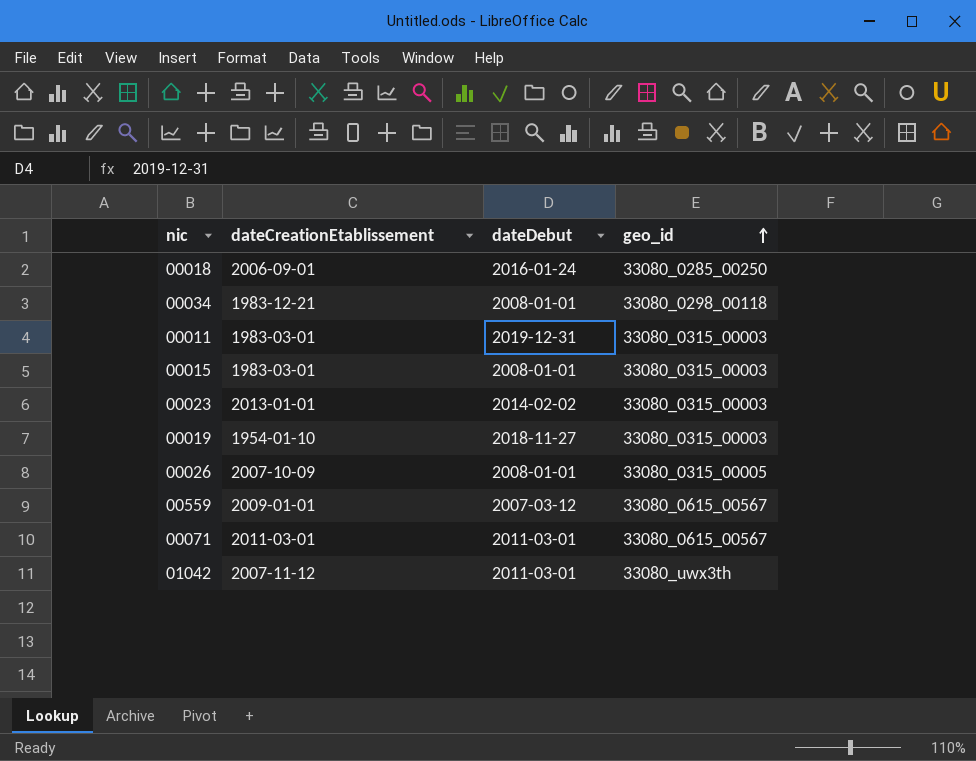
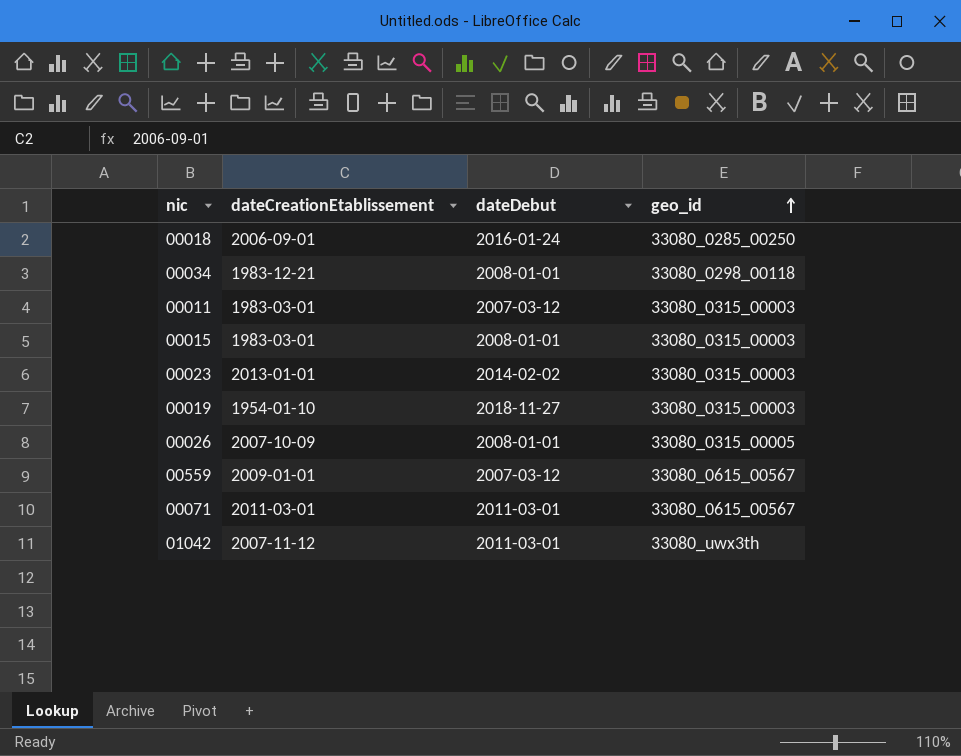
00011 | dateDebut: 2019-12-31 -> 2007-03-12

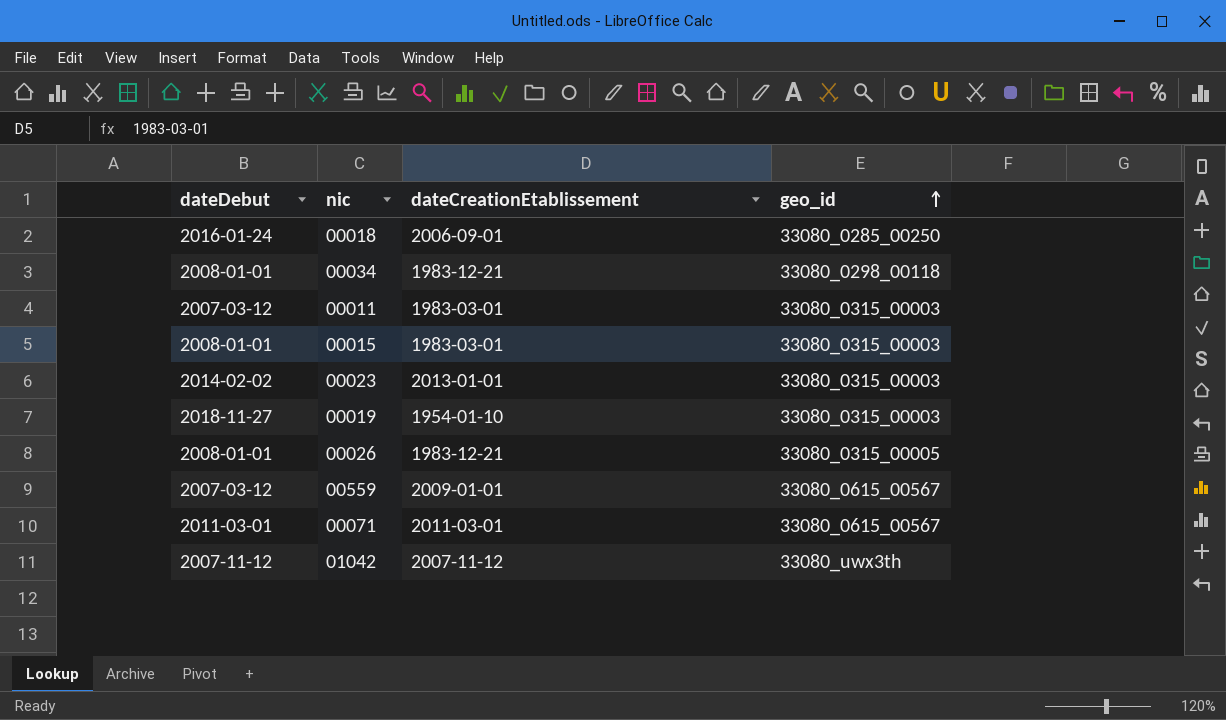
column dateDebut | position: 3 -> 1
00026 | dateCreationEtablissement: 2007-10-09 -> 1983-12-21
01042 | dateDebut: 2011-03-01 -> 2007-11-12

